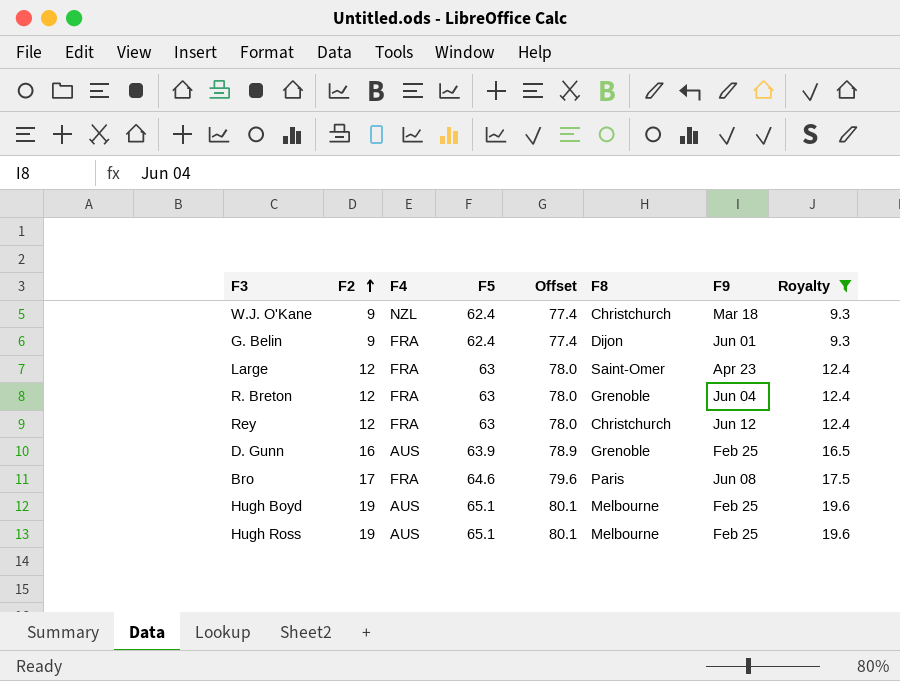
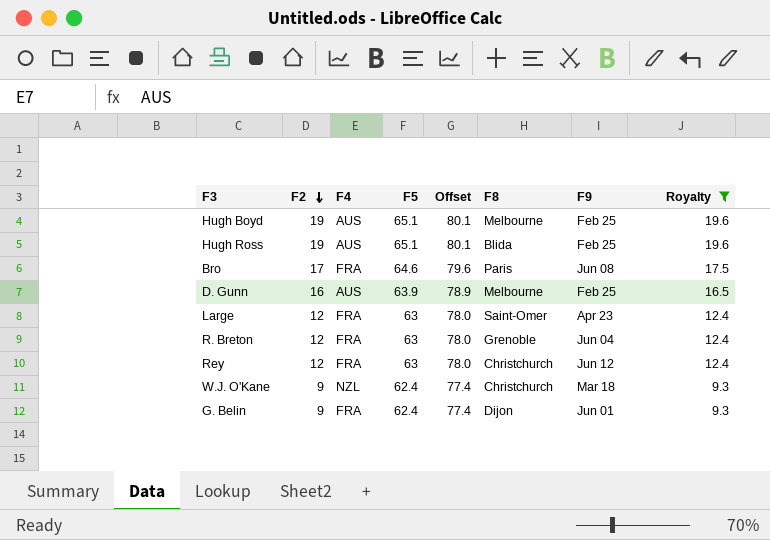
row order: F2 ascending -> F2 descending
Hugh Ross | F8: Melbourne -> Blida
D. Gunn | F8: Grenoble -> Melbourne

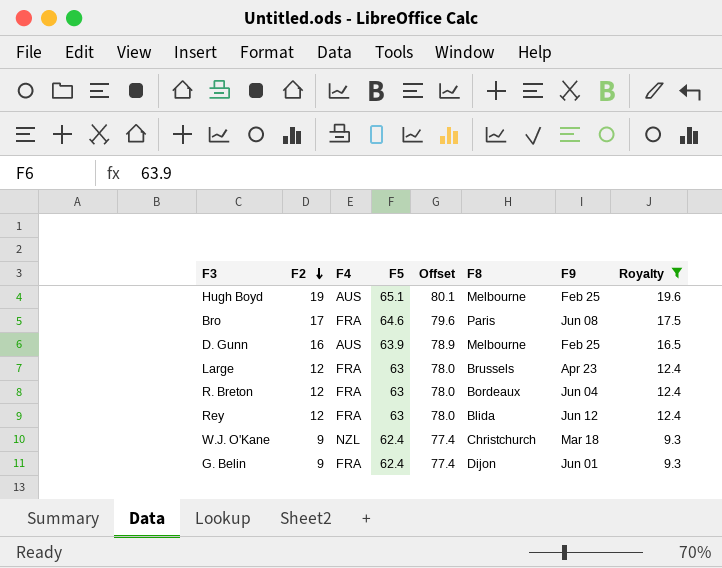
row Hugh Ross: 19 | AUS | 65.1 | 80.1 | Blida | Feb 25 | 19.6 -> none
Large | F8: Saint-Omer -> Brussels
R. Breton | F8: Grenoble -> Bordeaux
Rey | F8: Christchurch -> Blida

